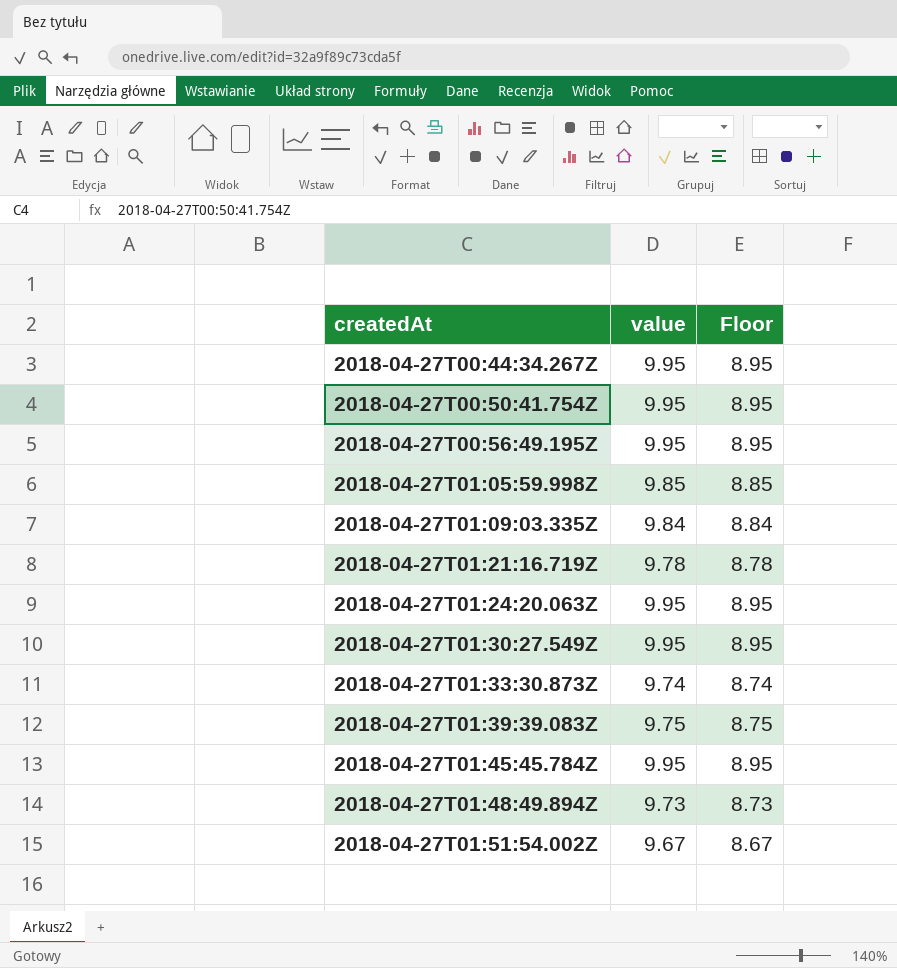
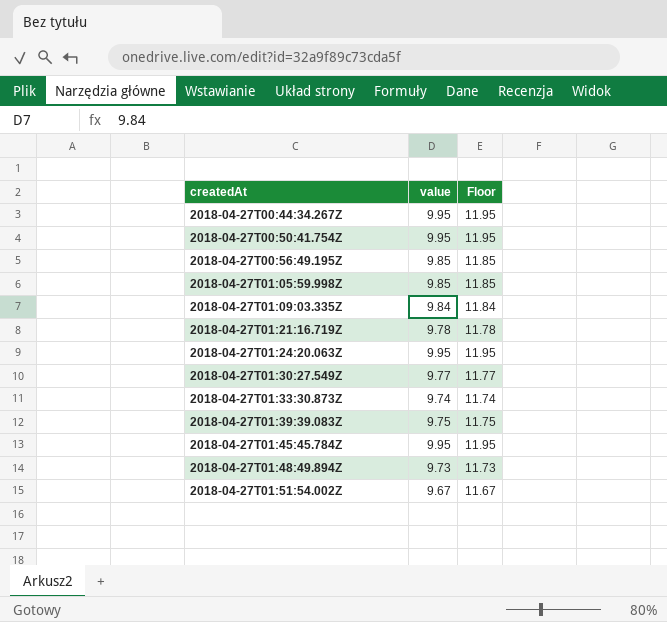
column Floor | formula: [value] - 1 -> [value] + 2
2018-04-27T00:56:49.195Z | value: 9.95 -> 9.85
2018-04-27T01:30:27.549Z | value: 9.95 -> 9.77

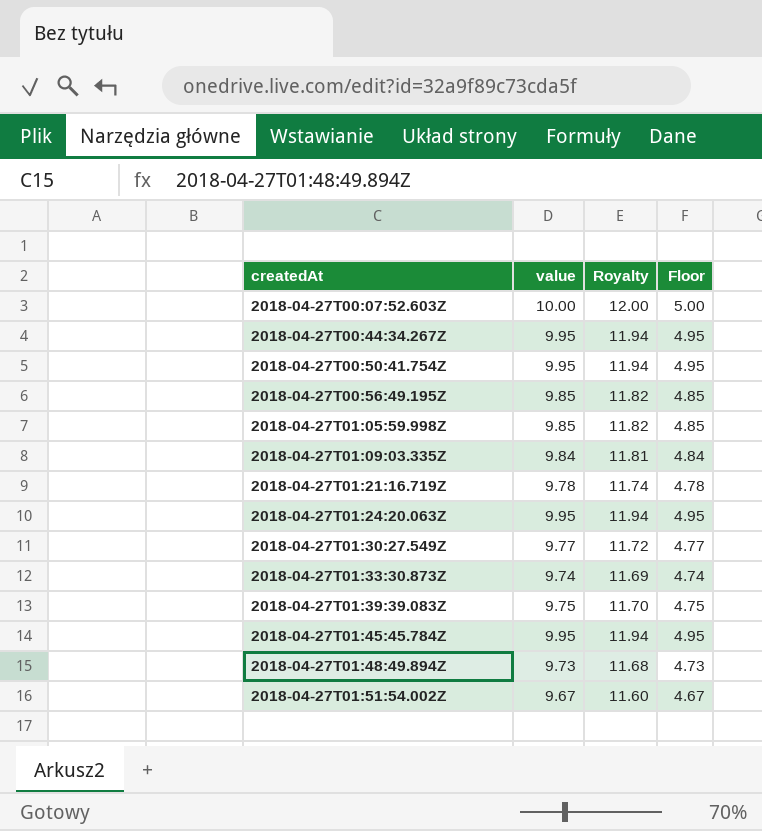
column Royalty | formula: none -> [value] * 1.2
column Floor | formula: [value] + 2 -> [value] - 5
row 2018-04-27T00:07:52.603Z: none -> 10.00 | 12.00 | 5.00

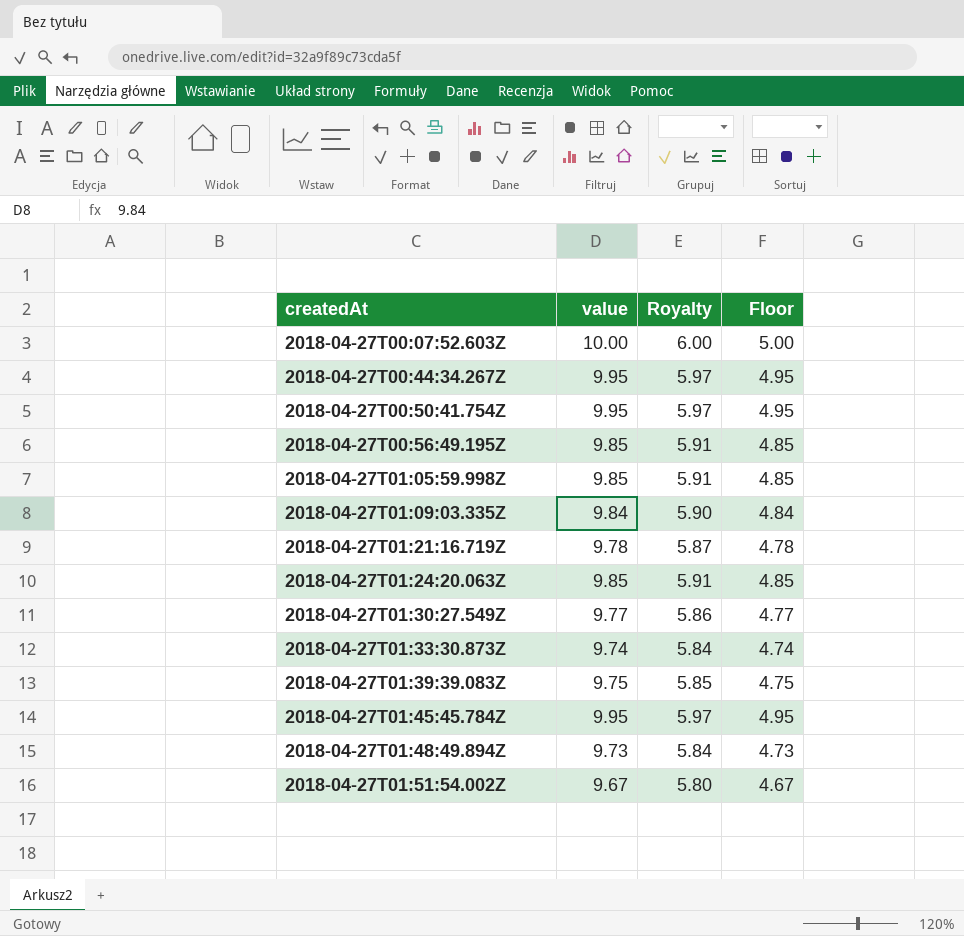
column Royalty | formula: [value] * 1.2 -> [value] * 0.6
2018-04-27T01:24:20.063Z | value: 9.95 -> 9.85
2018-04-27T01:24:20.063Z | Floor: 4.95 -> 4.85

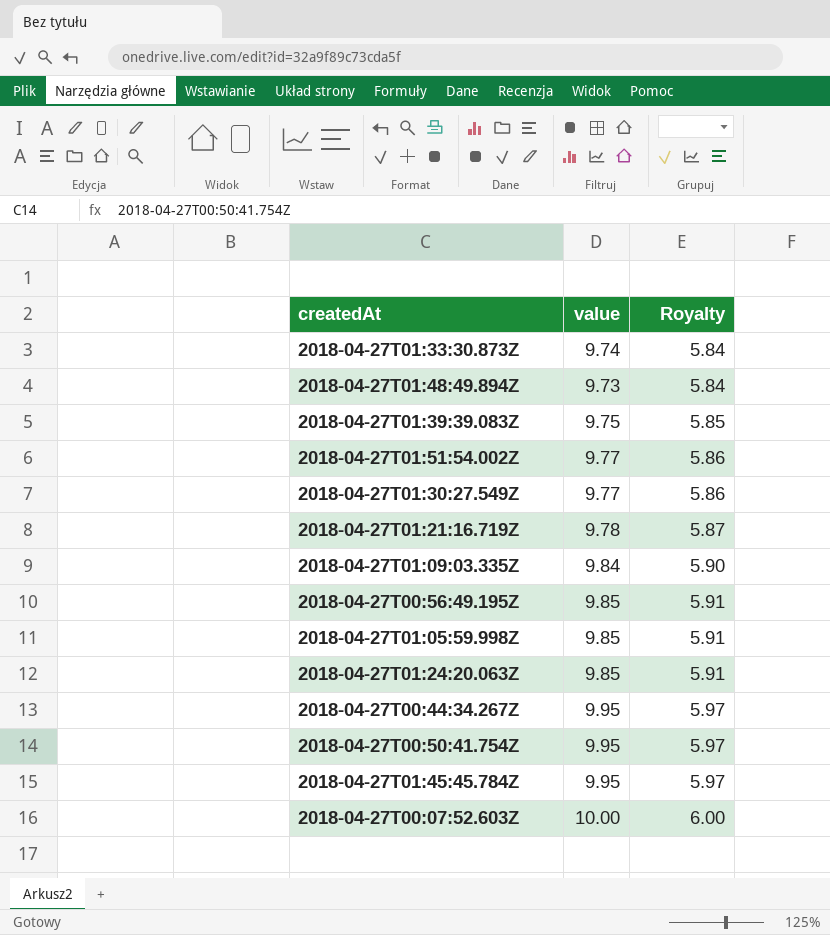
row order: createdAt ascending -> Royalty ascending
column Floor | formula: [value] - 5 -> none
2018-04-27T01:51:54.002Z | value: 9.67 -> 9.77
2018-04-27T01:51:54.002Z | Royalty: 5.80 -> 5.86

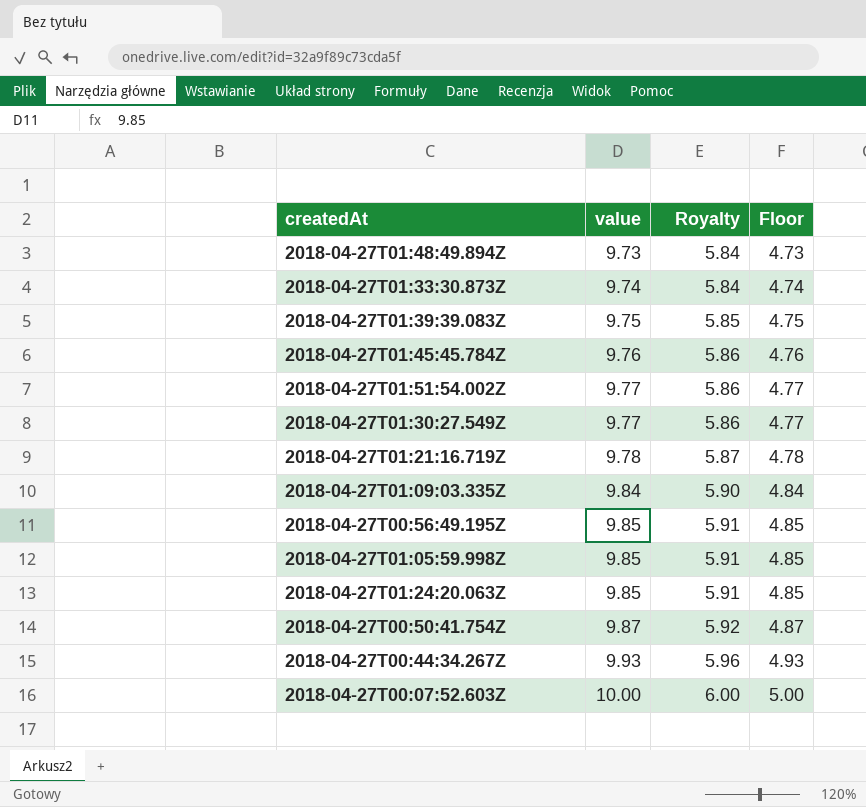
row order: Royalty ascending -> value ascending
column Floor | formula: none -> [value] - 5
2018-04-27T01:45:45.784Z | value: 9.95 -> 9.76
2018-04-27T01:45:45.784Z | Royalty: 5.97 -> 5.86
2018-04-27T00:50:41.754Z | value: 9.95 -> 9.87
2018-04-27T00:50:41.754Z | Royalty: 5.97 -> 5.92
2018-04-27T00:44:34.267Z | value: 9.95 -> 9.93
2018-04-27T00:44:34.267Z | Royalty: 5.97 -> 5.96

